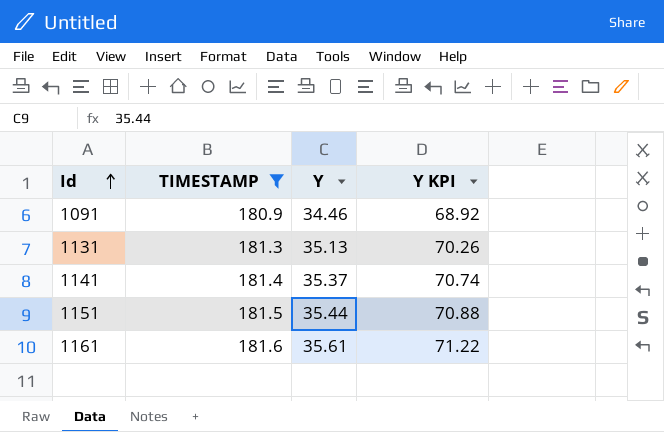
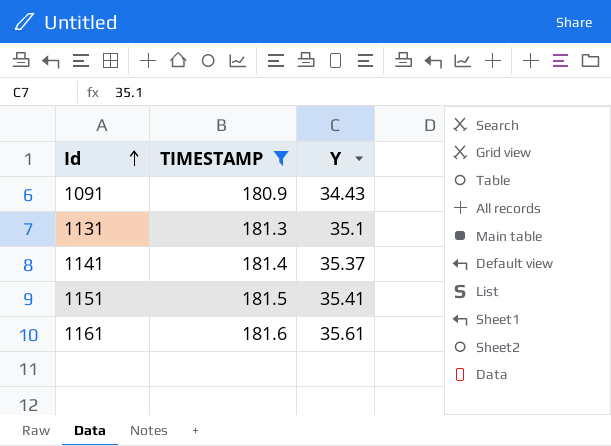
column Y KPI | formula: [Y] * 2 -> none
1091 | Y: 34.46 -> 34.43
1131 | Y: 35.13 -> 35.1
1151 | Y: 35.44 -> 35.41

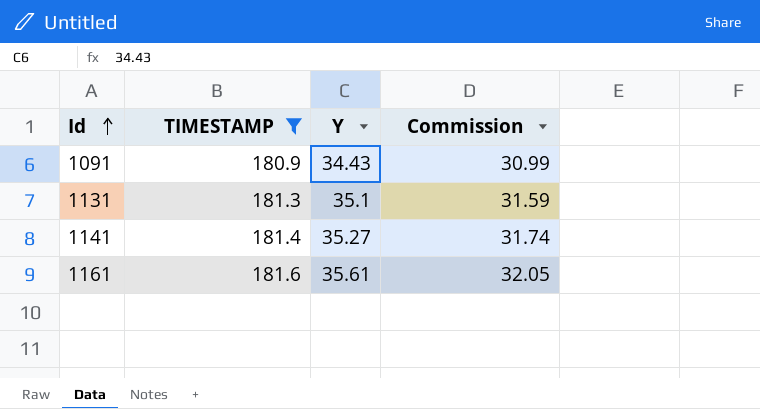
column Commission | formula: none -> [Y] * 0.9
row 1151: 181.5 | 35.41 -> none
1141 | Y: 35.37 -> 35.27

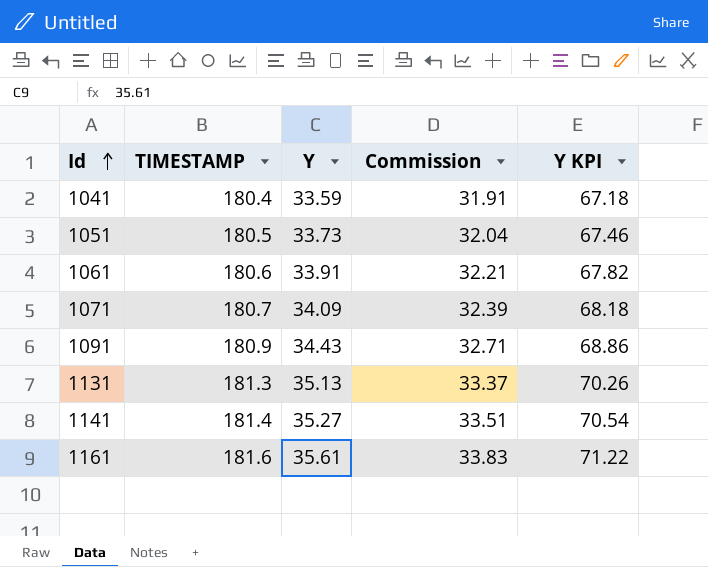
filter: TIMESTAMP >= 180.9 -> none
column Commission | formula: [Y] * 0.9 -> [Y] * 0.95
column Y KPI | formula: none -> [Y] * 2
1131 | Y: 35.1 -> 35.13

